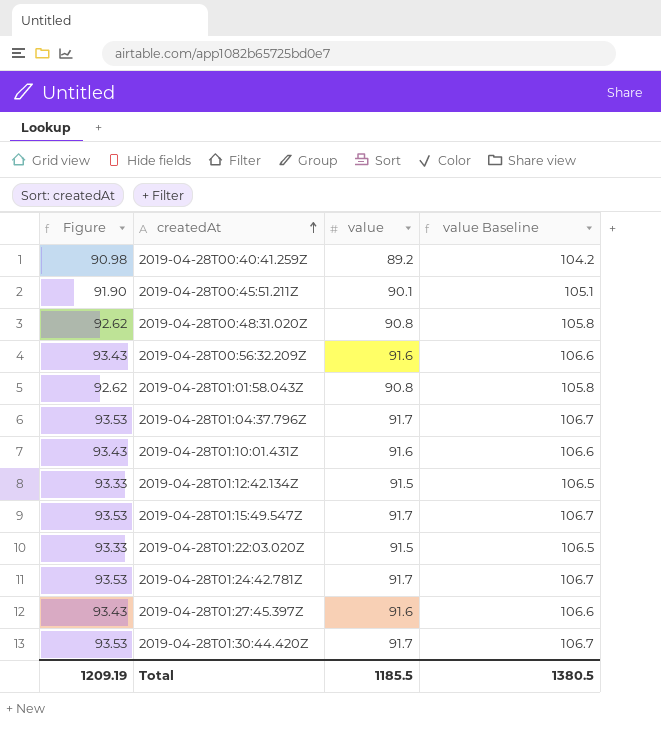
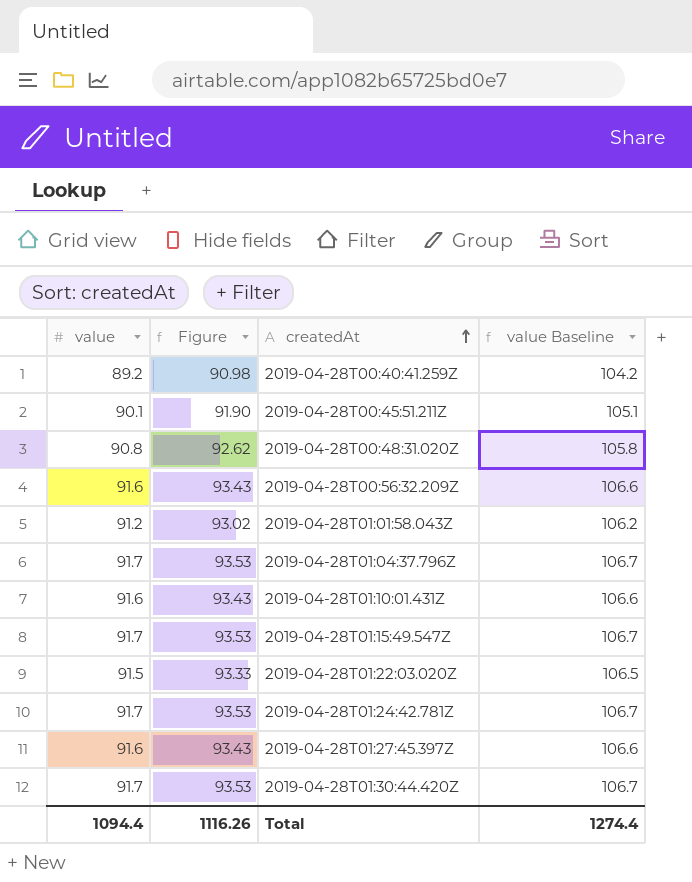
column value | position: 3 -> 1
row 2019-04-28T01:12:42.134Z: 93.33 | 91.5 | 106.5 -> none
2019-04-28T01:01:58.043Z | value: 90.8 -> 91.2
2019-04-28T01:01:58.043Z | Figure: 92.62 -> 93.02
2019-04-28T01:01:58.043Z | value Baseline: 105.8 -> 106.2
Total | value: 1185.5 -> 1094.4
Total | Figure: 1209.19 -> 1116.26
Total | value Baseline: 1380.5 -> 1274.4

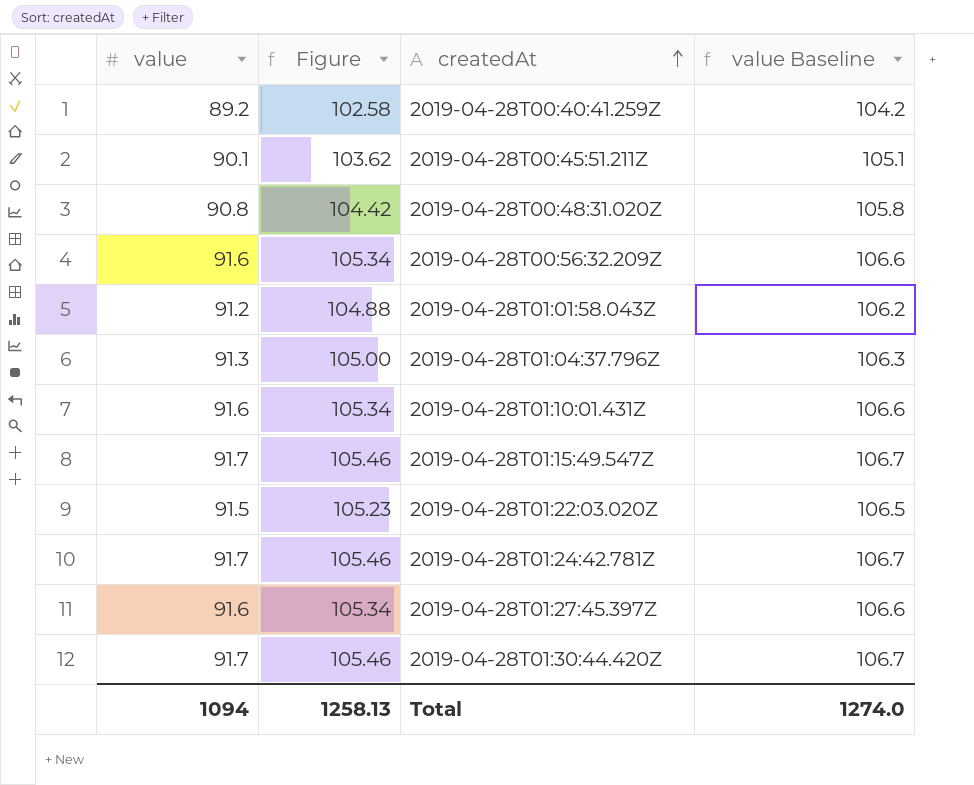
column Figure | formula: [value] * 1.02 -> [value] * 1.15
2019-04-28T01:04:37.796Z | value: 91.7 -> 91.3
2019-04-28T01:04:37.796Z | value Baseline: 106.7 -> 106.3
Total | value: 1094.4 -> 1094
Total | Figure: 1116.26 -> 1258.13
Total | value Baseline: 1274.4 -> 1274.0

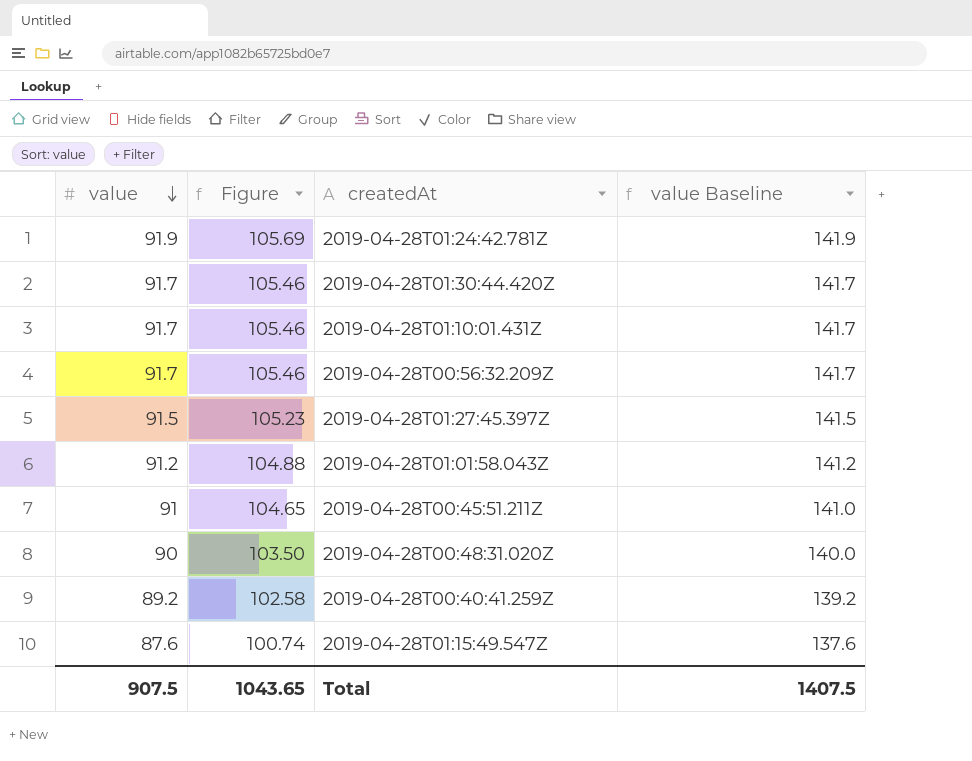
row order: createdAt ascending -> value descending
column value Baseline | formula: [value] + 15 -> [value] + 50
row 2019-04-28T01:04:37.796Z: 91.3 | 105.00 | 106.3 -> none
row 2019-04-28T01:22:03.020Z: 91.5 | 105.23 | 106.5 -> none
2019-04-28T01:24:42.781Z | value: 91.7 -> 91.9
2019-04-28T01:24:42.781Z | Figure: 105.46 -> 105.69
2019-04-28T01:10:01.431Z | value: 91.6 -> 91.7
2019-04-28T01:10:01.431Z | Figure: 105.34 -> 105.46
2019-04-28T00:56:32.209Z | value: 91.6 -> 91.7
2019-04-28T00:56:32.209Z | Figure: 105.34 -> 105.46
2019-04-28T01:27:45.397Z | value: 91.6 -> 91.5
2019-04-28T01:27:45.397Z | Figure: 105.34 -> 105.23
2019-04-28T00:45:51.211Z | value: 90.1 -> 91
2019-04-28T00:45:51.211Z | Figure: 103.62 -> 104.65
2019-04-28T00:48:31.020Z | value: 90.8 -> 90
2019-04-28T00:48:31.020Z | Figure: 104.42 -> 103.50
2019-04-28T01:15:49.547Z | value: 91.7 -> 87.6
2019-04-28T01:15:49.547Z | Figure: 105.46 -> 100.74
Total | value: 1094 -> 907.5
Total | Figure: 1258.13 -> 1043.65
Total | value Baseline: 1274.0 -> 1407.5

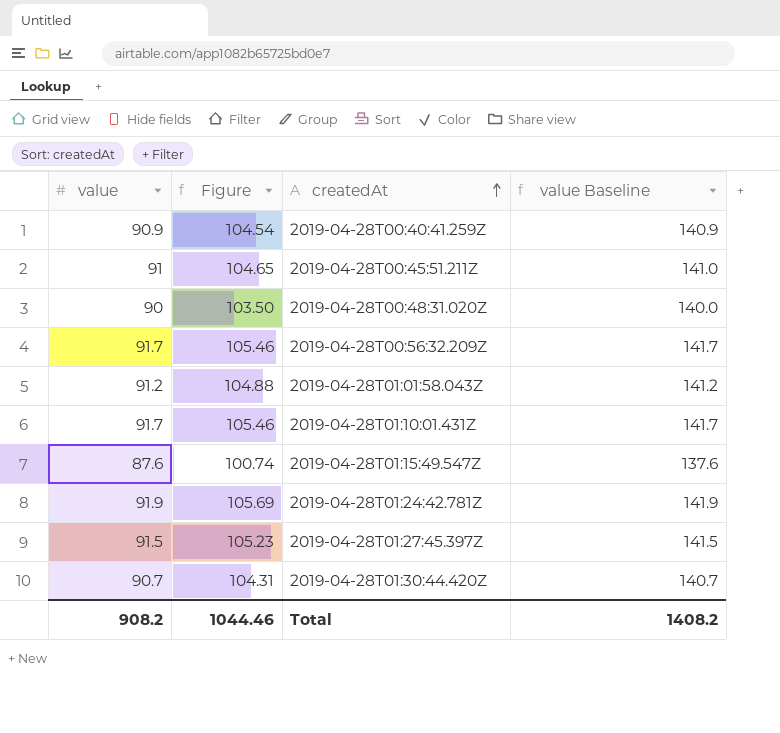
row order: value descending -> createdAt ascending
2019-04-28T00:40:41.259Z | value: 89.2 -> 90.9
2019-04-28T00:40:41.259Z | Figure: 102.58 -> 104.54
2019-04-28T00:40:41.259Z | value Baseline: 139.2 -> 140.9
2019-04-28T01:30:44.420Z | value: 91.7 -> 90.7
2019-04-28T01:30:44.420Z | Figure: 105.46 -> 104.31
2019-04-28T01:30:44.420Z | value Baseline: 141.7 -> 140.7
Total | value: 907.5 -> 908.2
Total | Figure: 1043.65 -> 1044.46
Total | value Baseline: 1407.5 -> 1408.2

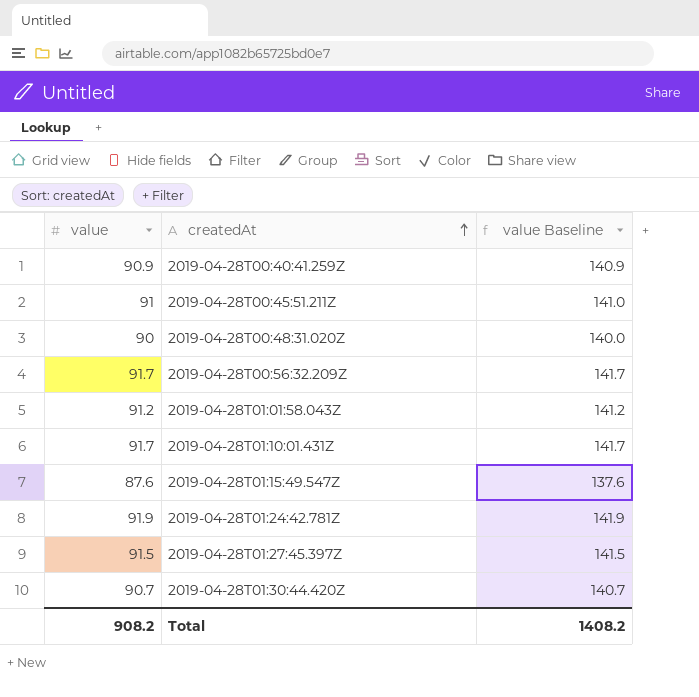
column Figure | formula: [value] * 1.15 -> none

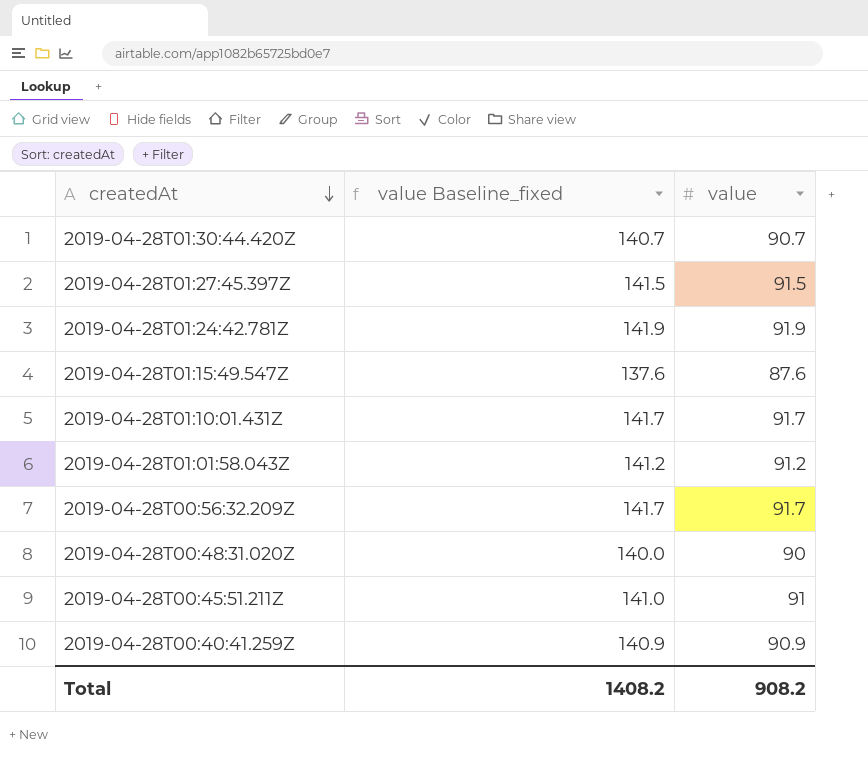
row order: createdAt ascending -> createdAt descending
column name: value Baseline -> value Baseline_fixed
column value | position: 1 -> 3

